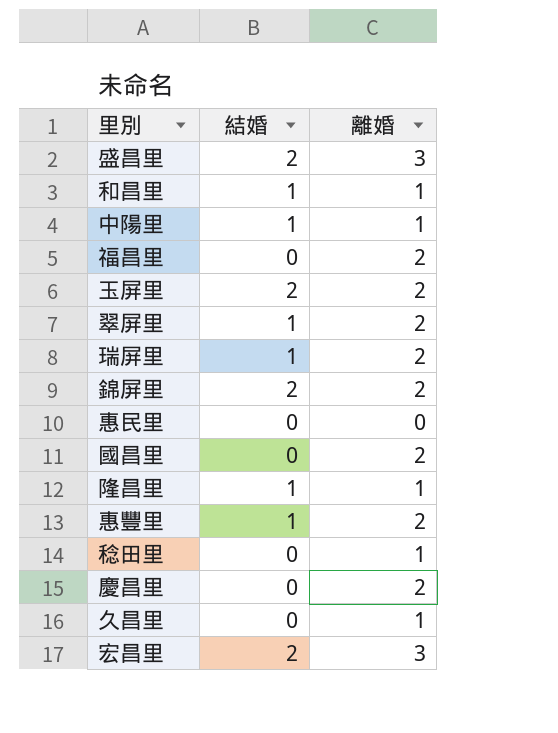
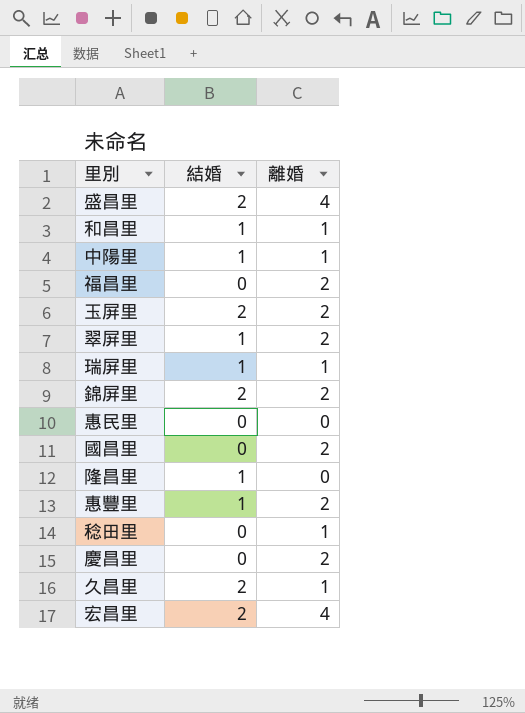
盛昌里 | 離婚: 3 -> 4
瑞屏里 | 離婚: 2 -> 1
隆昌里 | 離婚: 1 -> 0
久昌里 | 結婚: 0 -> 2
宏昌里 | 離婚: 3 -> 4

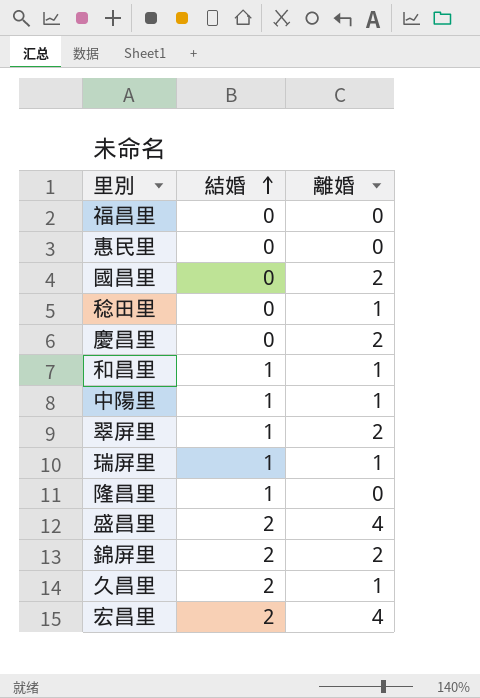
row order: none -> 結婚 ascending
row 玉屏里: 2 | 2 -> none
row 惠豐里: 1 | 2 -> none
福昌里 | 離婚: 2 -> 0

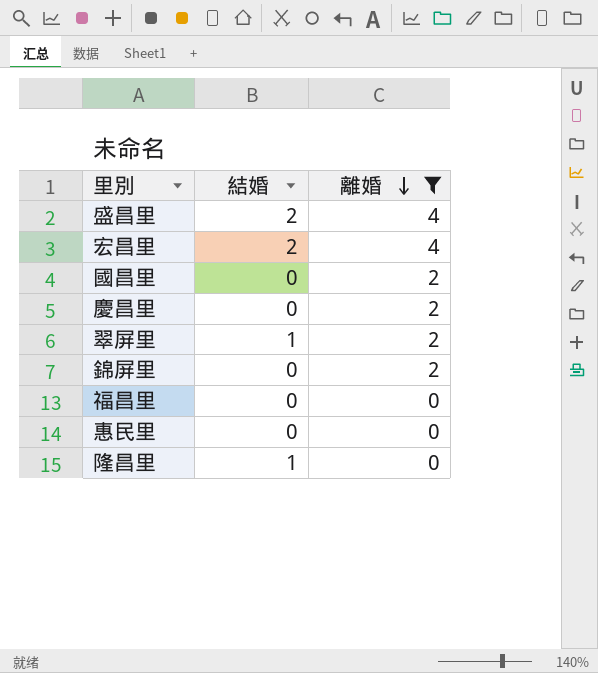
filter: none -> 離婚 != 1
row order: 結婚 ascending -> 離婚 descending
錦屏里 | 結婚: 2 -> 0

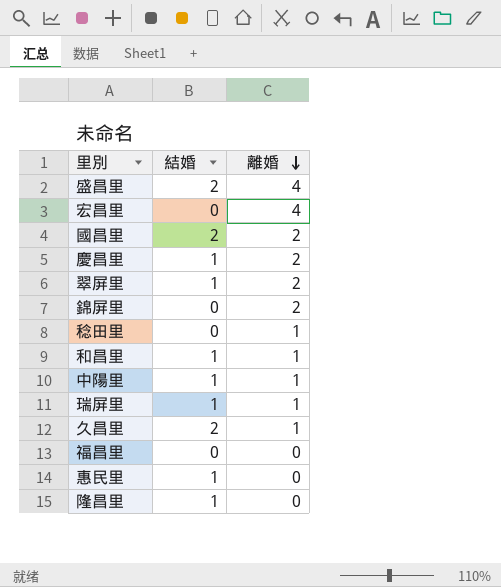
filter: 離婚 != 1 -> none
宏昌里 | 結婚: 2 -> 0
國昌里 | 結婚: 0 -> 2
慶昌里 | 結婚: 0 -> 1
惠民里 | 結婚: 0 -> 1

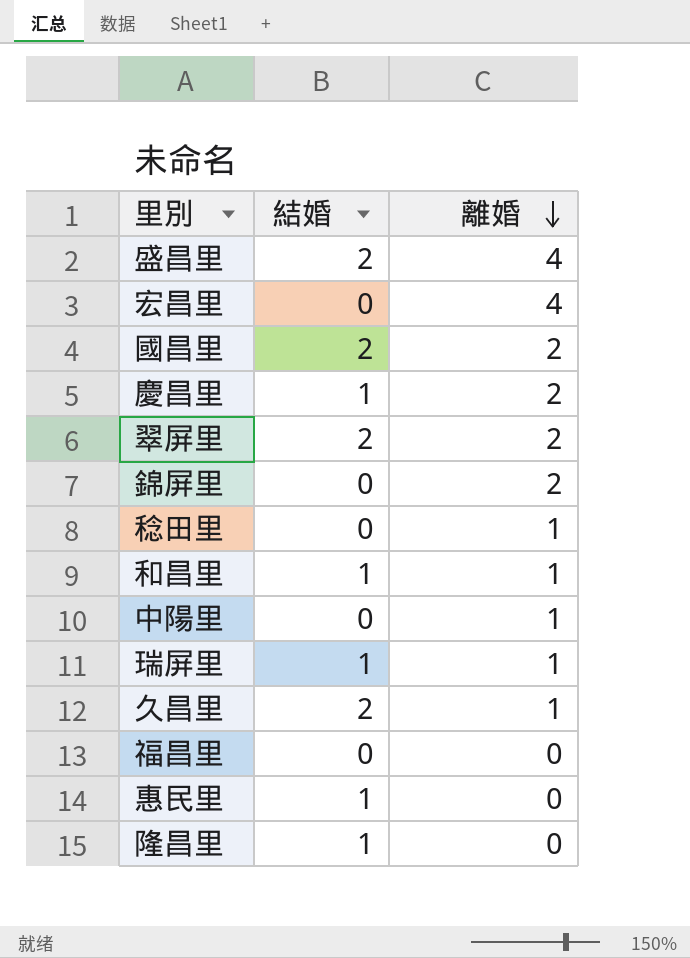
翠屏里 | 結婚: 1 -> 2
中陽里 | 結婚: 1 -> 0

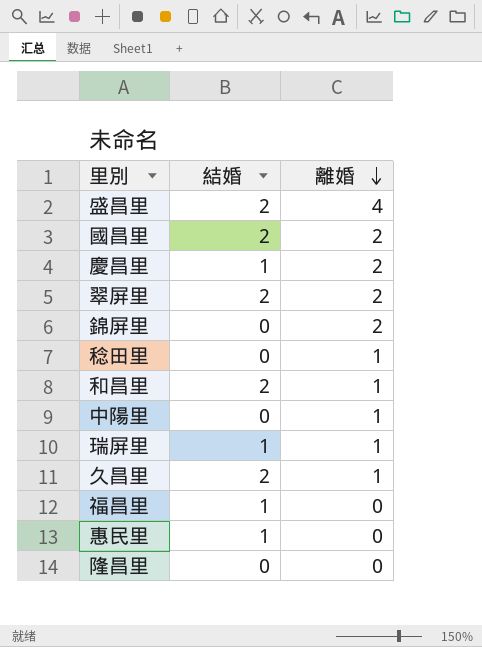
row 宏昌里: 0 | 4 -> none
和昌里 | 結婚: 1 -> 2
福昌里 | 結婚: 0 -> 1
隆昌里 | 結婚: 1 -> 0

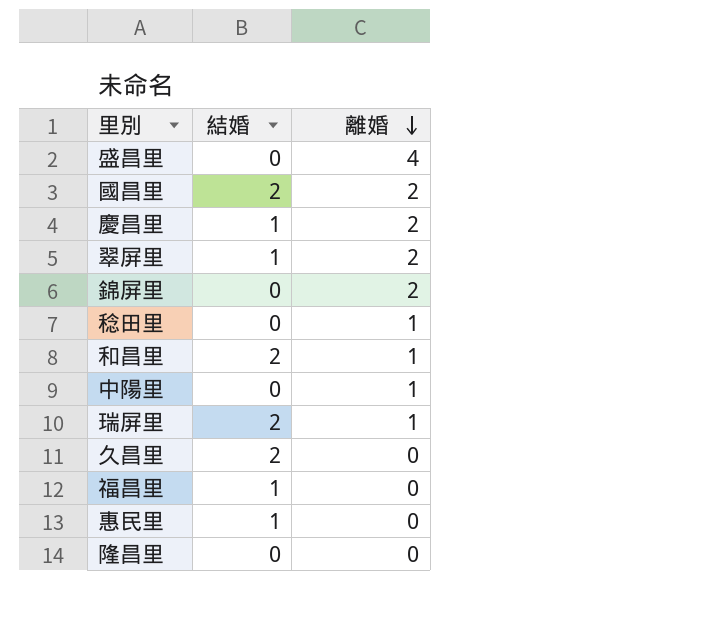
盛昌里 | 結婚: 2 -> 0
翠屏里 | 結婚: 2 -> 1
瑞屏里 | 結婚: 1 -> 2
久昌里 | 離婚: 1 -> 0

